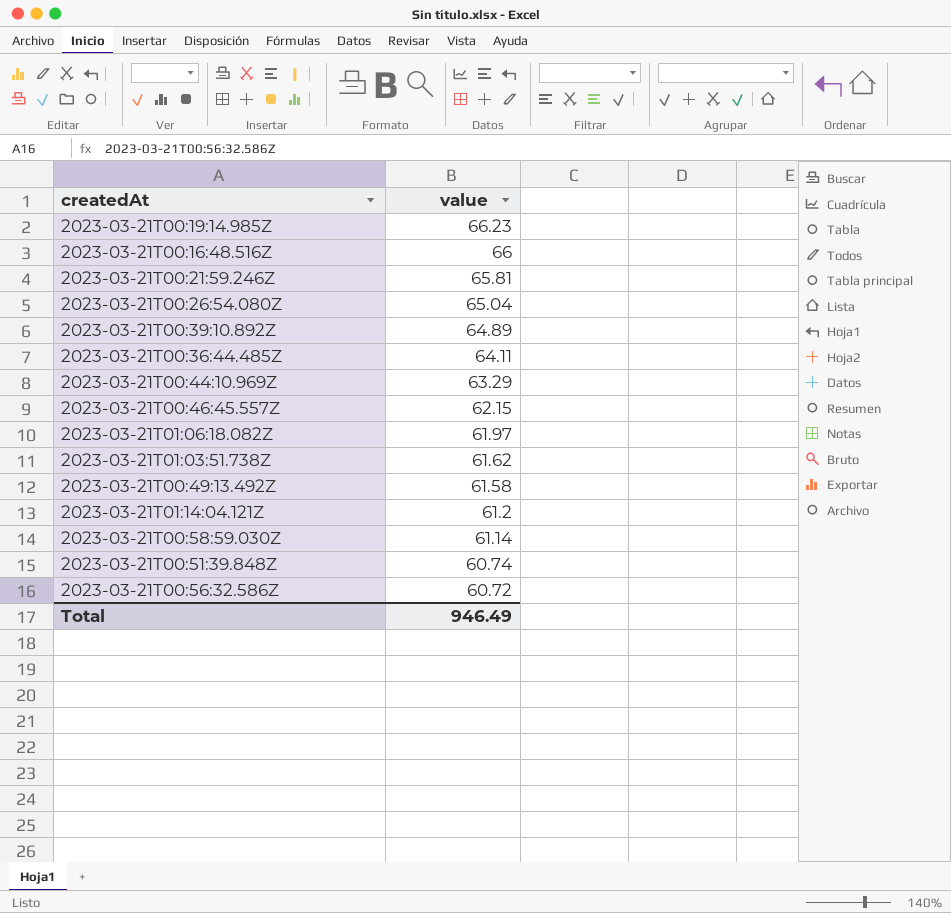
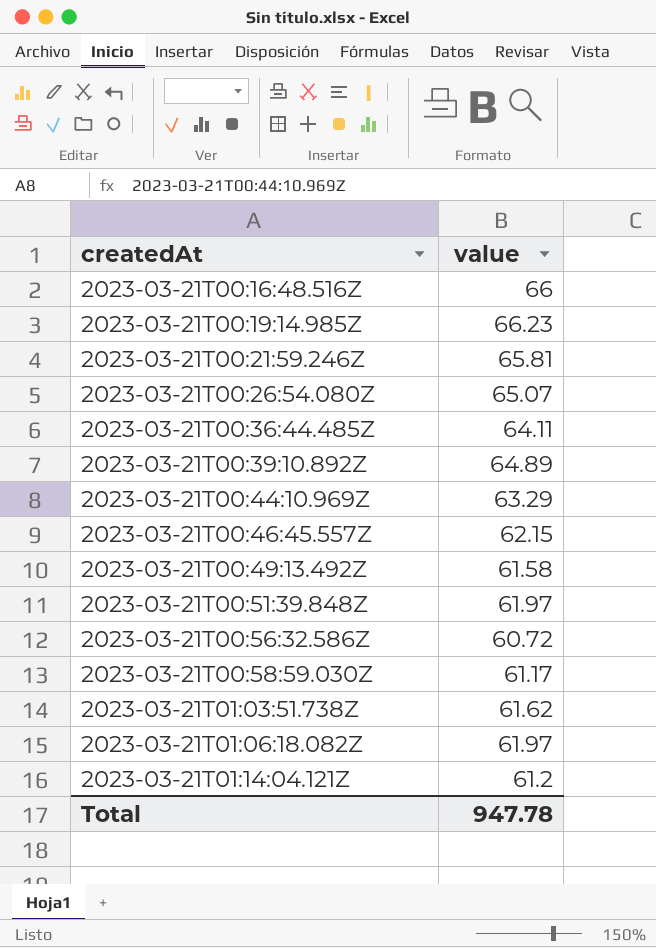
row order: value descending -> createdAt ascending
2023-03-21T00:26:54.080Z | value: 65.04 -> 65.07
2023-03-21T00:51:39.848Z | value: 60.74 -> 61.97
2023-03-21T00:58:59.030Z | value: 61.14 -> 61.17
Total | value: 946.49 -> 947.78

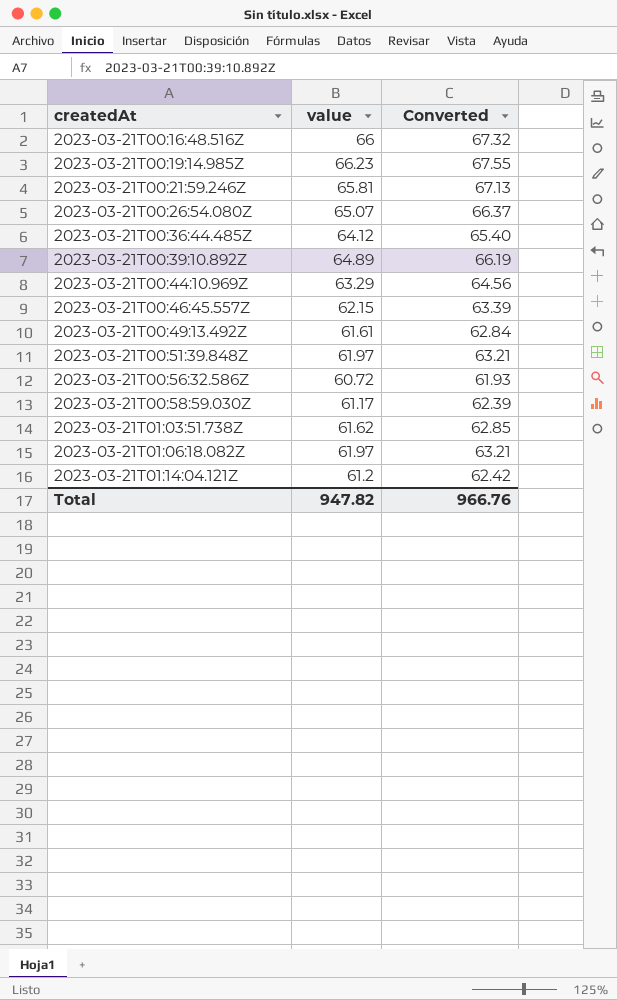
column Converted | formula: none -> [value] * 1.02
2023-03-21T00:36:44.485Z | value: 64.11 -> 64.12
2023-03-21T00:49:13.492Z | value: 61.58 -> 61.61
Total | value: 947.78 -> 947.82

